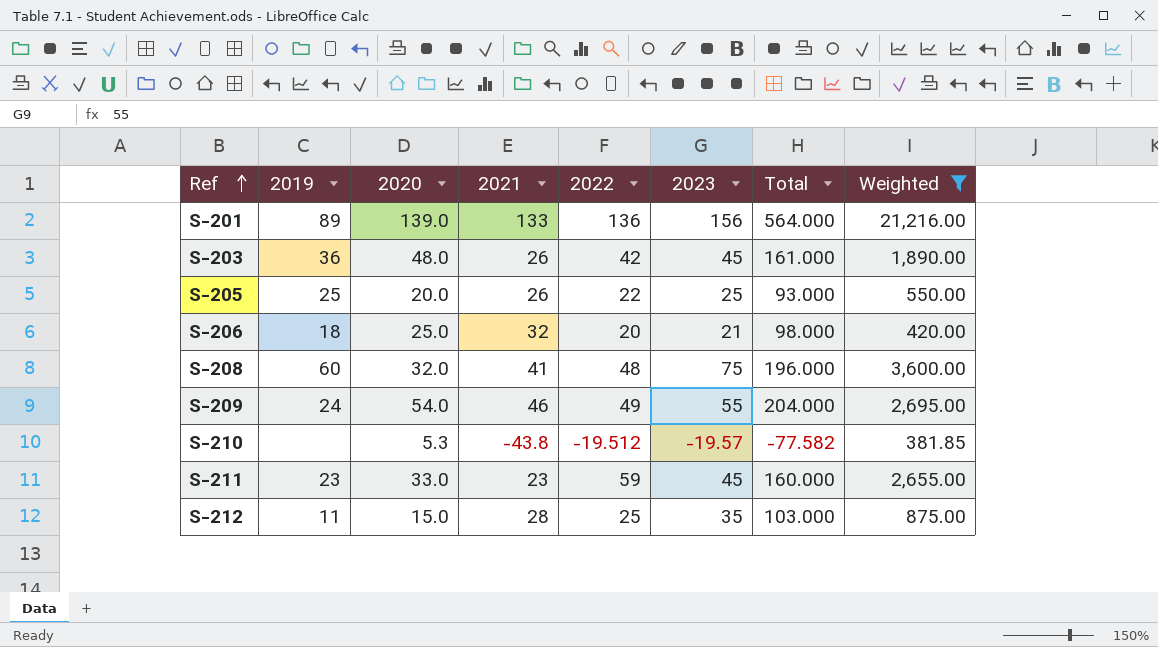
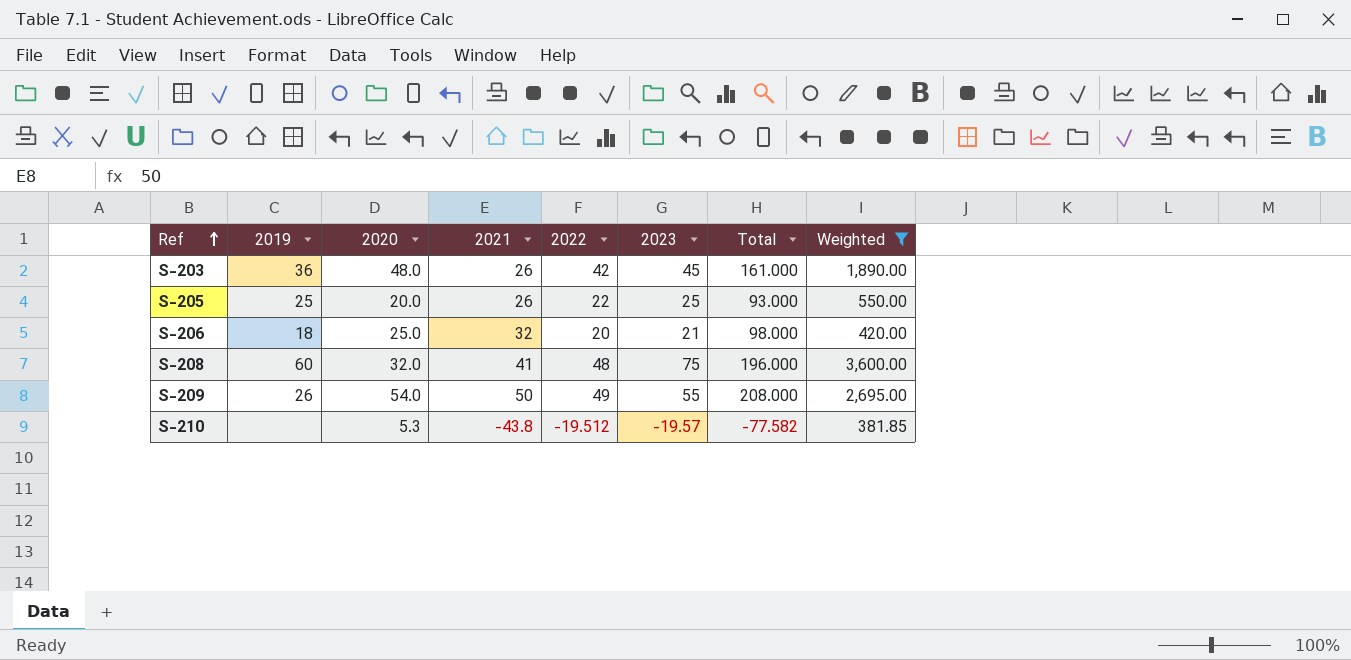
row S-201: 89 | 139.0 | 133 | 136 | 156 | 564.000 | 21,216.00 -> none
row S-211: 23 | 33.0 | 23 | 59 | 45 | 160.000 | 2,655.00 -> none
row S-212: 11 | 15.0 | 28 | 25 | 35 | 103.000 | 875.00 -> none
S-209 | 2019: 24 -> 26
S-209 | 2021: 46 -> 50
S-209 | Total: 204.000 -> 208.000

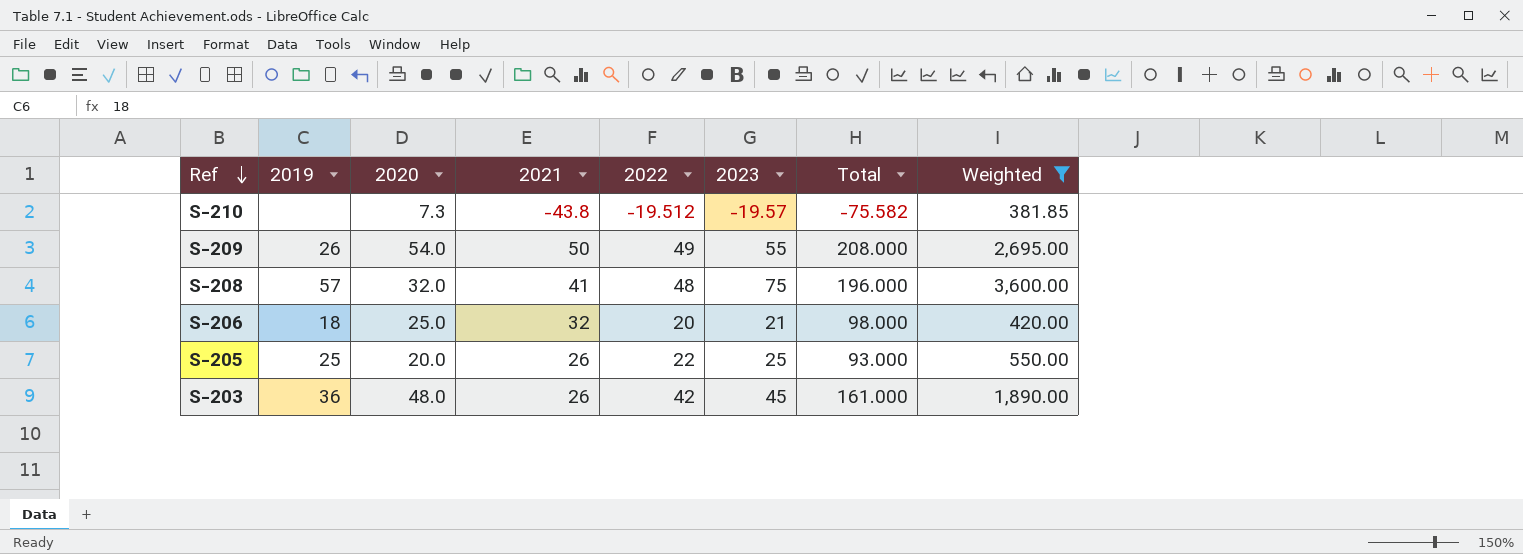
row order: Ref ascending -> Ref descending
S-210 | 2020: 5.3 -> 7.3
S-210 | Total: -77.582 -> -75.582
S-208 | 2019: 60 -> 57

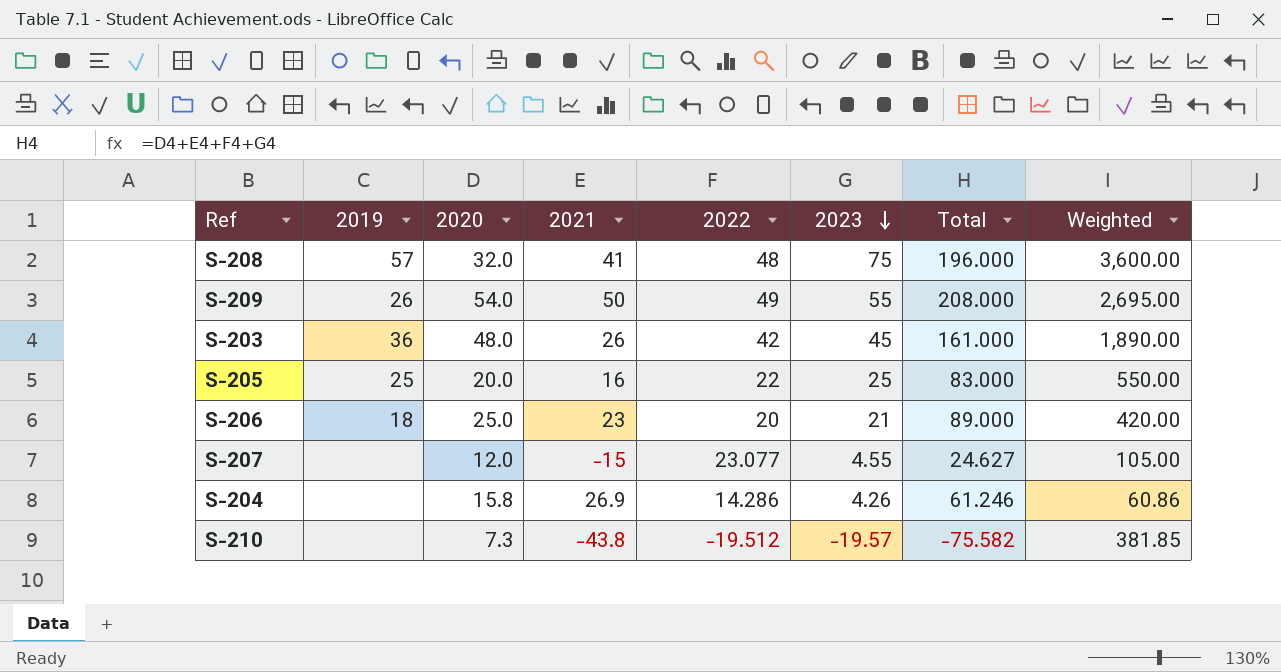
filter: Weighted >= 381.85 -> none
row order: Ref descending -> 2023 descending
S-205 | 2021: 26 -> 16
S-205 | Total: 93.000 -> 83.000
S-206 | 2021: 32 -> 23
S-206 | Total: 98.000 -> 89.000

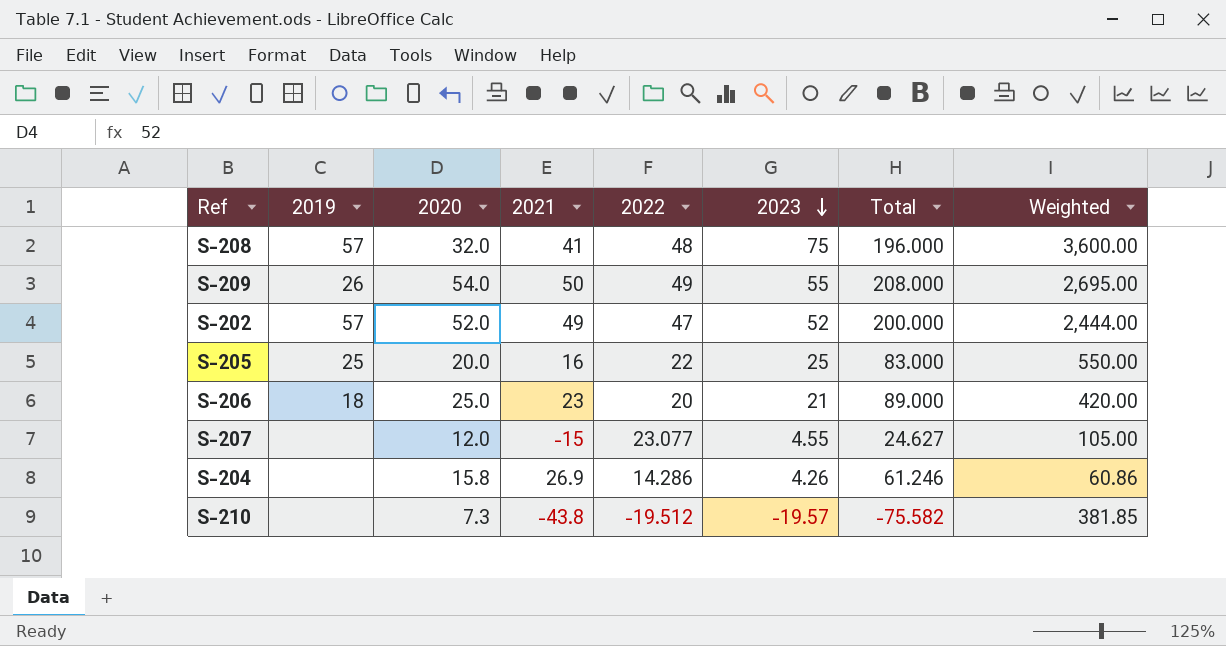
row S-203: 36 | 48.0 | 26 | 42 | 45 | 161.000 | 1,890.00 -> none
row S-202: none -> 57 | 52.0 | 49 | 47 | 52 | 200.000 | 2,444.00

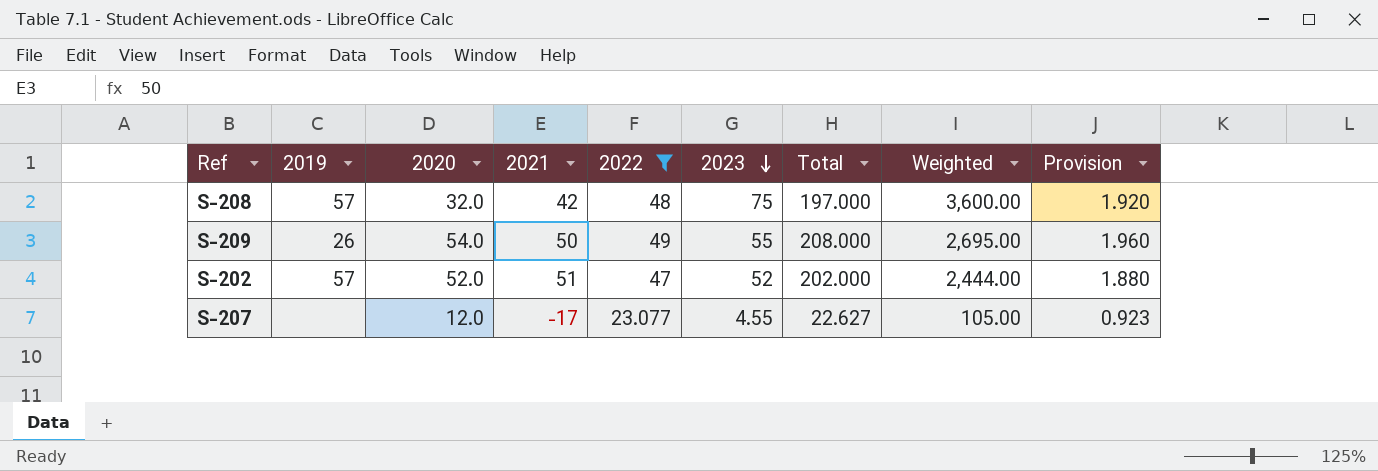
filter: none -> 2022 >= 23.077
column Provision | formula: none -> [2022] * 0.04
S-208 | 2021: 41 -> 42
S-208 | Total: 196.000 -> 197.000
S-202 | 2021: 49 -> 51
S-202 | Total: 200.000 -> 202.000
S-207 | 2021: -15 -> -17
S-207 | Total: 24.627 -> 22.627

